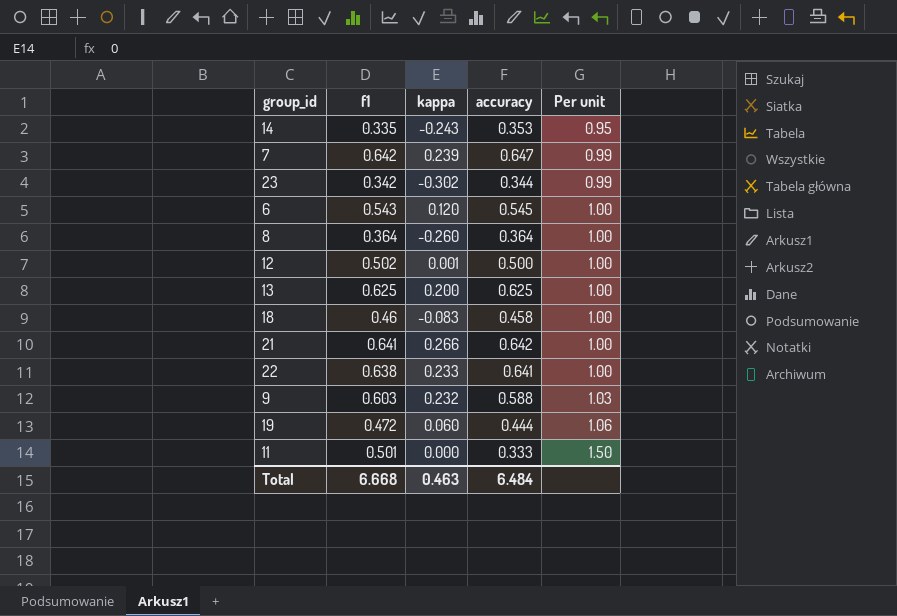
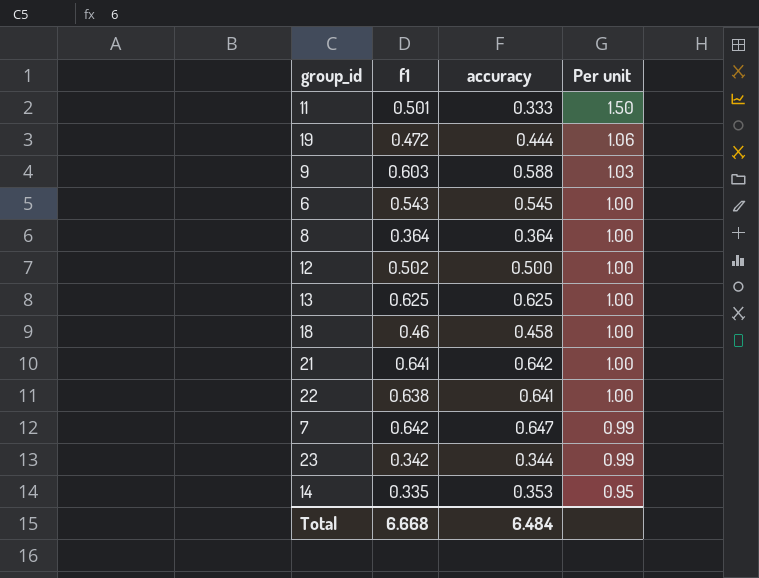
row order: Per unit ascending -> Per unit descending
column kappa | position: 3 -> none

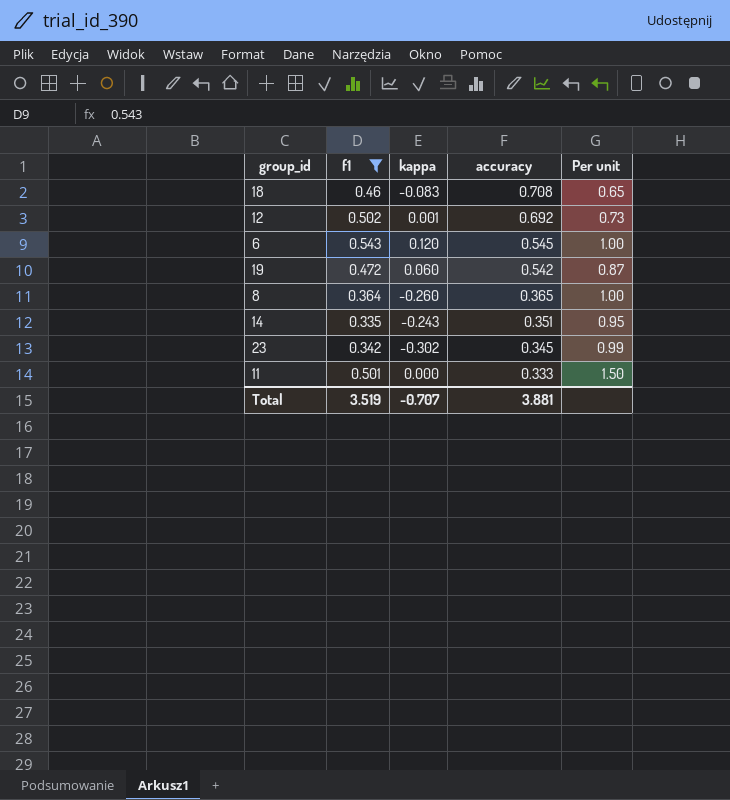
filter: none -> f1 <= 0.543
row order: Per unit descending -> accuracy descending
column kappa | position: none -> 3
18 | accuracy: 0.458 -> 0.708
18 | Per unit: 1.00 -> 0.65
12 | accuracy: 0.500 -> 0.692
12 | Per unit: 1.00 -> 0.73
19 | accuracy: 0.444 -> 0.542
19 | Per unit: 1.06 -> 0.87
8 | accuracy: 0.364 -> 0.365
14 | accuracy: 0.353 -> 0.351
23 | accuracy: 0.344 -> 0.345
Total | f1: 6.668 -> 3.519
Total | accuracy: 6.484 -> 3.881

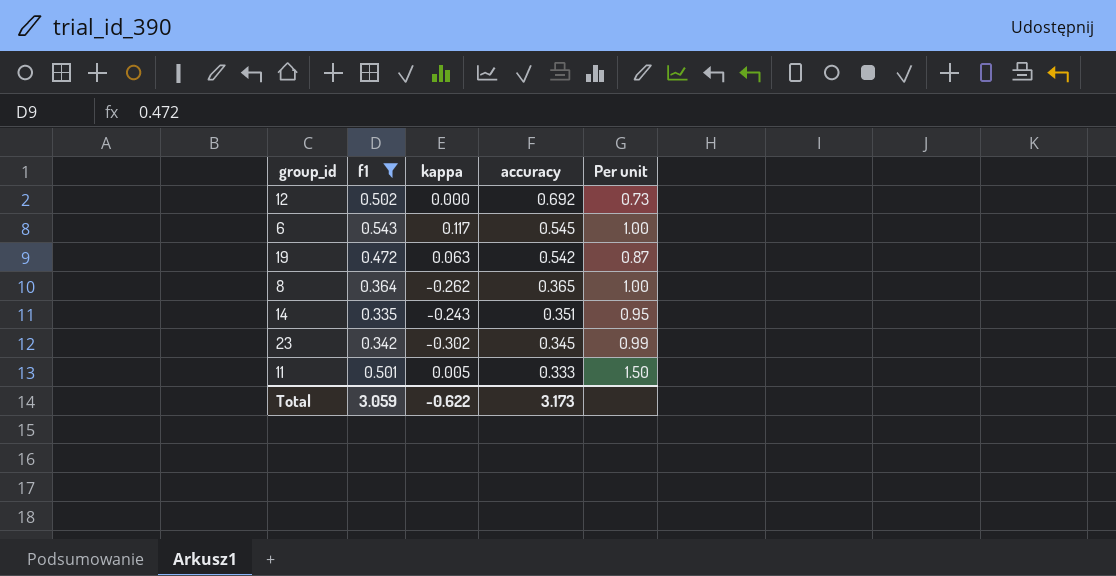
row 18: 0.46 | -0.083 | 0.708 | 0.65 -> none
12 | kappa: 0.001 -> 0.000
6 | kappa: 0.120 -> 0.117
19 | kappa: 0.060 -> 0.063
8 | kappa: -0.260 -> -0.262
11 | kappa: 0.000 -> 0.005
Total | f1: 3.519 -> 3.059
Total | kappa: -0.707 -> -0.622
Total | accuracy: 3.881 -> 3.173

